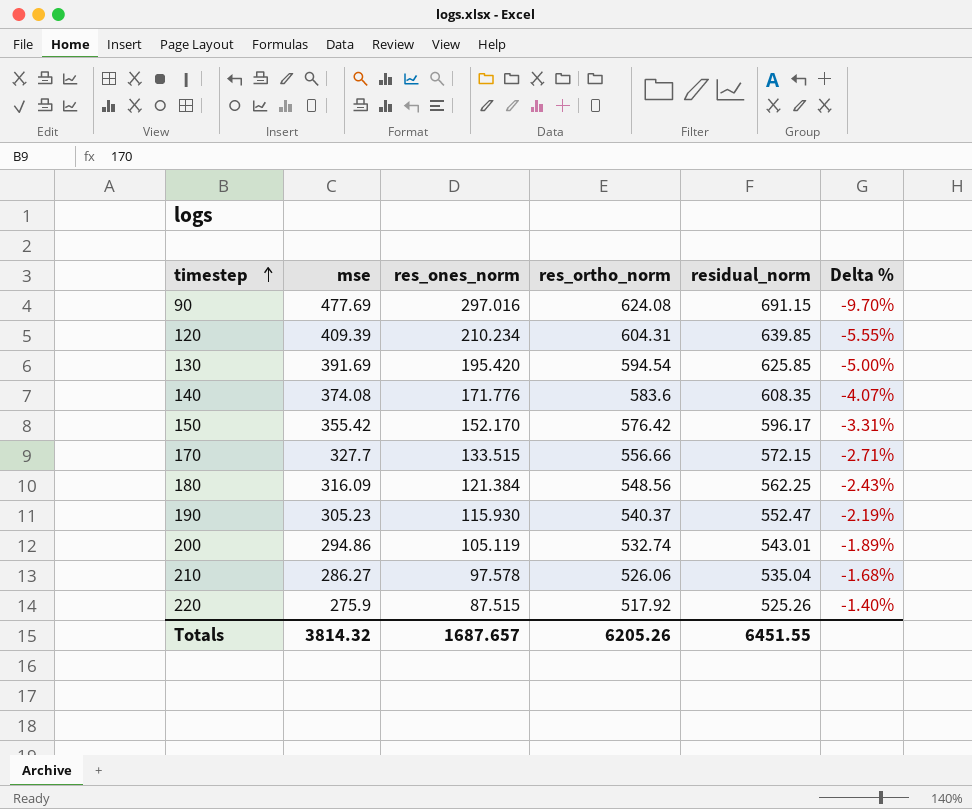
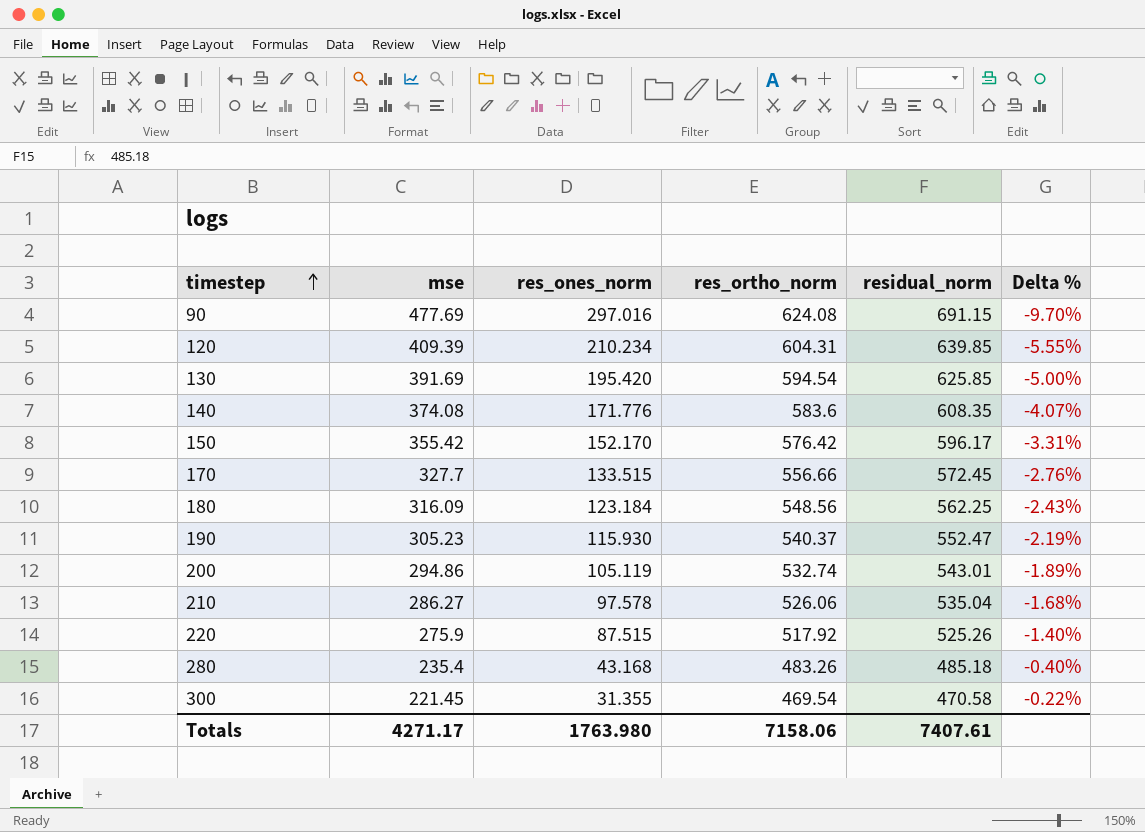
170 | residual_norm: 572.15 -> 572.45
170 | Delta %: -2.71% -> -2.76%
180 | res_ones_norm: 121.384 -> 123.184
row 280: none -> 235.4 | 43.168 | 483.26 | 485.18 | -0.40%
row 300: none -> 221.45 | 31.355 | 469.54 | 470.58 | -0.22%
Totals | mse: 3814.32 -> 4271.17
Totals | res_ones_norm: 1687.657 -> 1763.980
Totals | res_ortho_norm: 6205.26 -> 7158.06
Totals | residual_norm: 6451.55 -> 7407.61

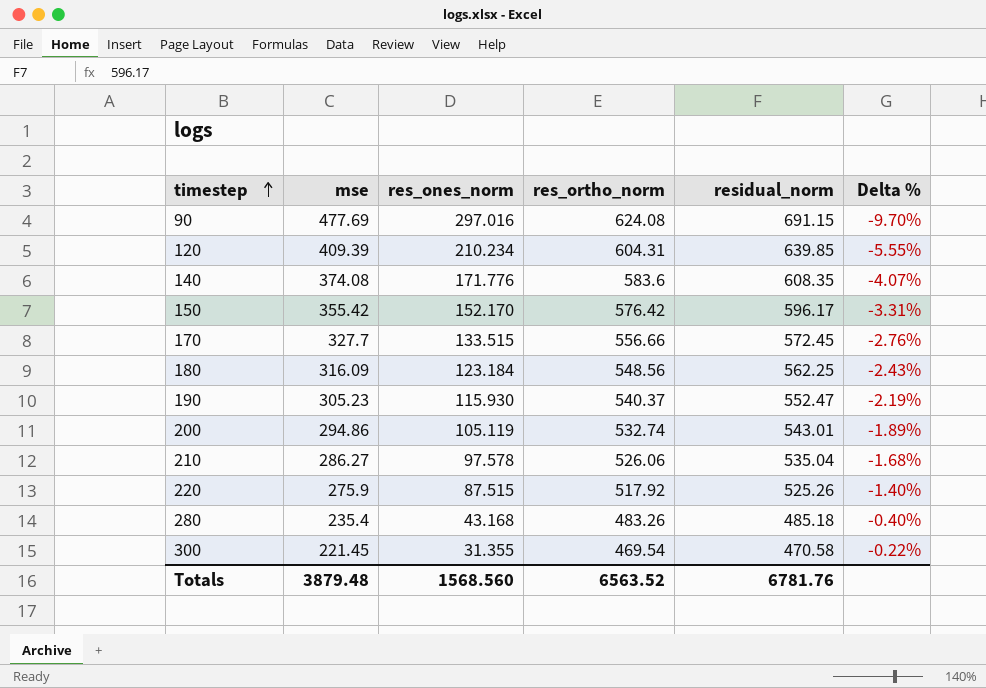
row 130: 391.69 | 195.420 | 594.54 | 625.85 | -5.00% -> none
Totals | mse: 4271.17 -> 3879.48
Totals | res_ones_norm: 1763.980 -> 1568.560
Totals | res_ortho_norm: 7158.06 -> 6563.52
Totals | residual_norm: 7407.61 -> 6781.76

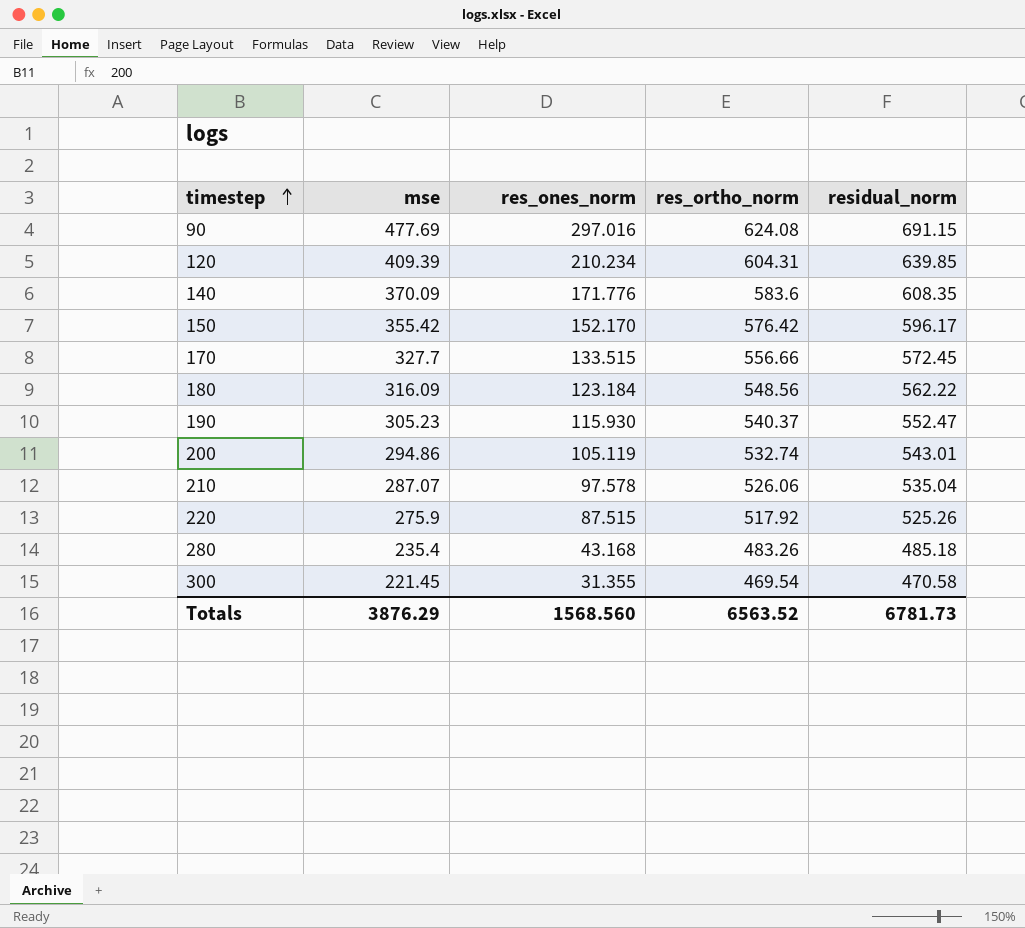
column Delta % | formula: ([res_ortho_norm] - [residual_norm]) / [residual_norm] -> none
140 | mse: 374.08 -> 370.09
180 | residual_norm: 562.25 -> 562.22
210 | mse: 286.27 -> 287.07
Totals | mse: 3879.48 -> 3876.29
Totals | residual_norm: 6781.76 -> 6781.73

